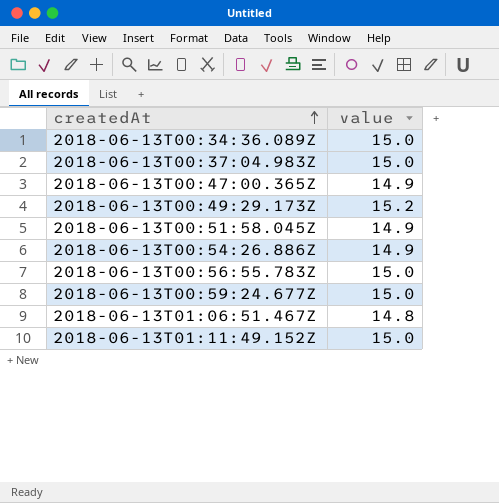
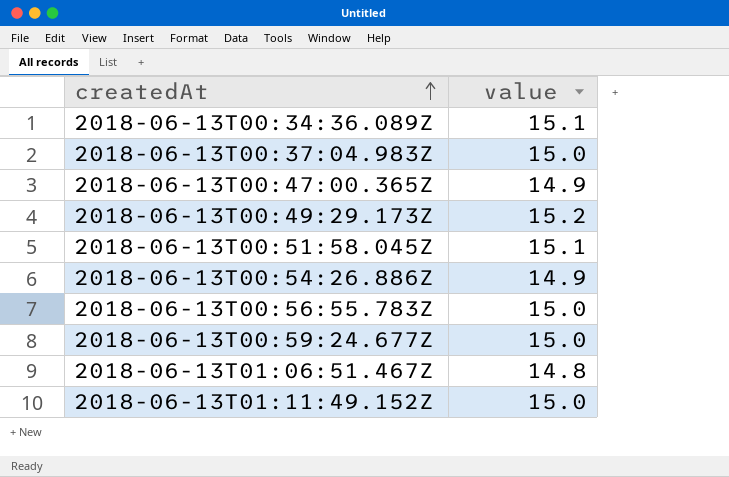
2018-06-13T00:34:36.089Z | value: 15.0 -> 15.1
2018-06-13T00:51:58.045Z | value: 14.9 -> 15.1

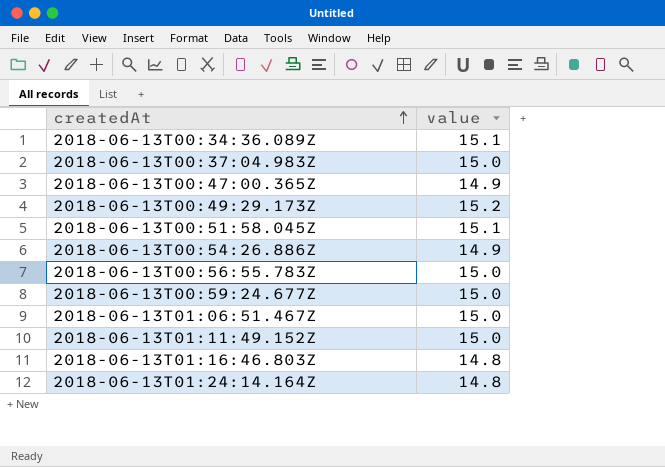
2018-06-13T01:06:51.467Z | value: 14.8 -> 15.0
row 2018-06-13T01:16:46.803Z: none -> 14.8
row 2018-06-13T01:24:14.164Z: none -> 14.8

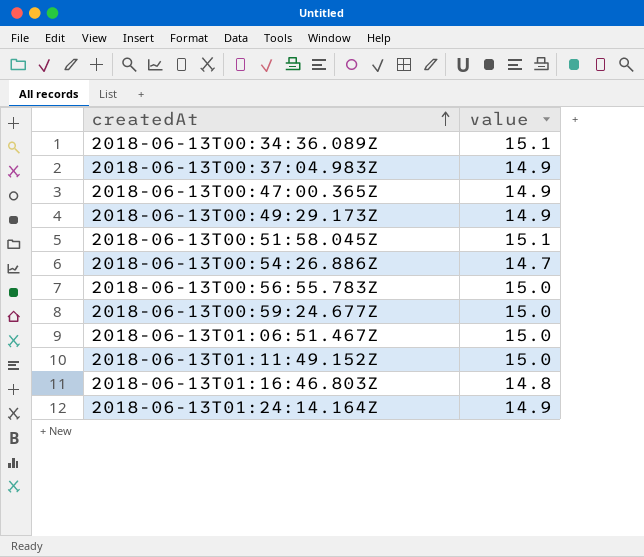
2018-06-13T00:37:04.983Z | value: 15.0 -> 14.9
2018-06-13T00:49:29.173Z | value: 15.2 -> 14.9
2018-06-13T00:54:26.886Z | value: 14.9 -> 14.7
2018-06-13T01:24:14.164Z | value: 14.8 -> 14.9

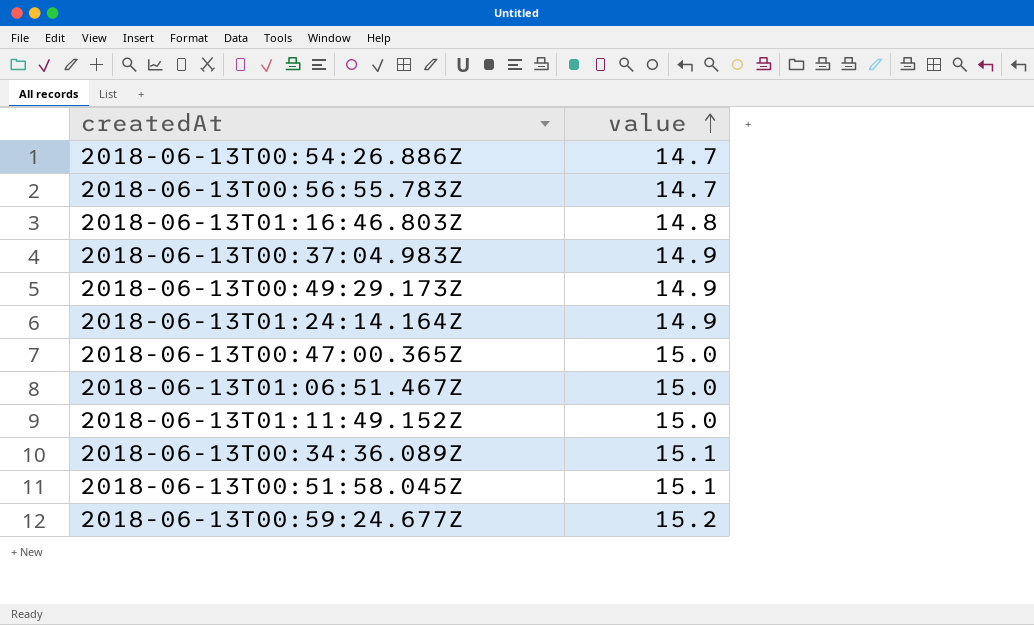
row order: createdAt ascending -> value ascending
2018-06-13T00:56:55.783Z | value: 15.0 -> 14.7
2018-06-13T00:47:00.365Z | value: 14.9 -> 15.0
2018-06-13T00:59:24.677Z | value: 15.0 -> 15.2

